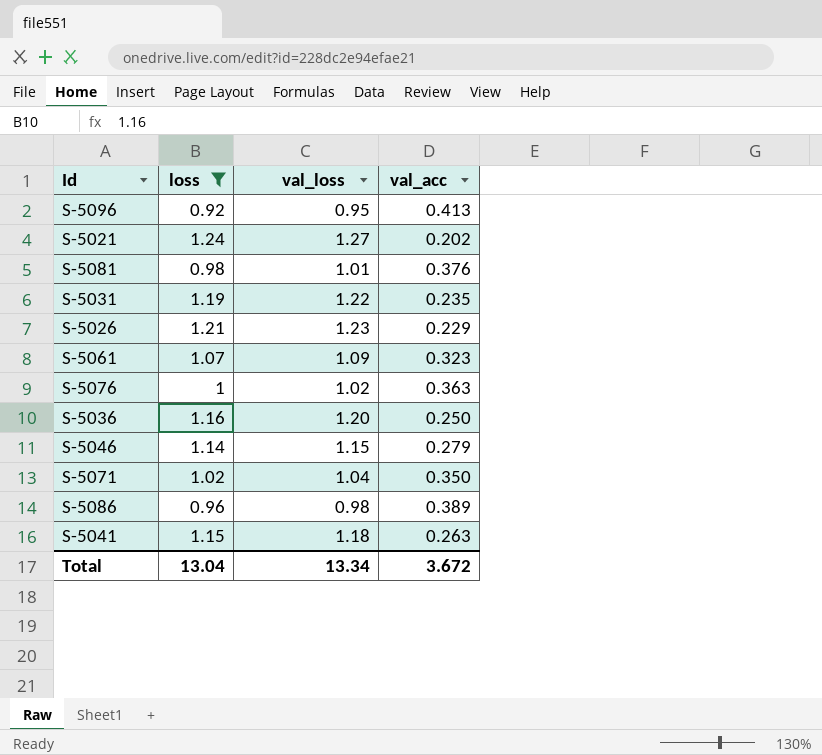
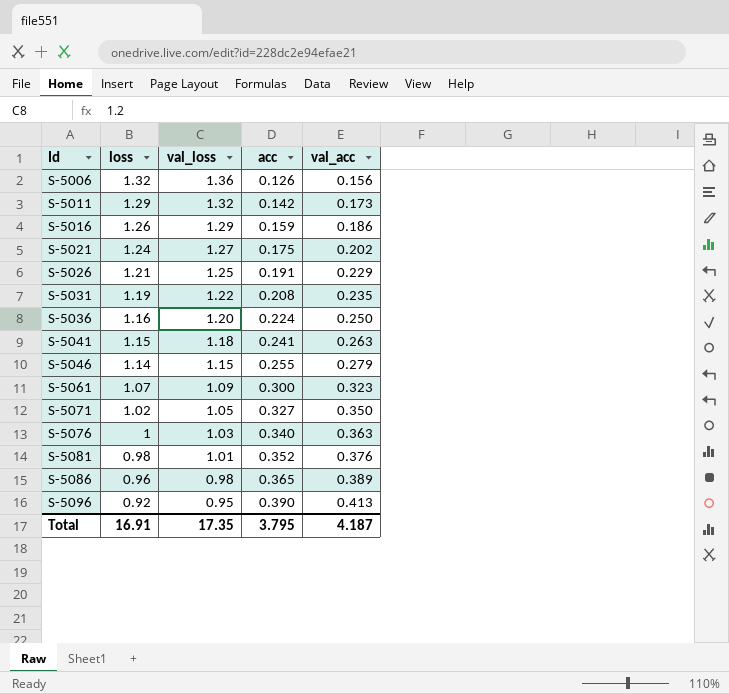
filter: loss <= 1.24 -> none
row order: none -> Id ascending
column acc | position: none -> 4
S-5026 | val_loss: 1.23 -> 1.25
S-5071 | val_loss: 1.04 -> 1.05
S-5076 | val_loss: 1.02 -> 1.03
Total | loss: 13.04 -> 16.91
Total | val_loss: 13.34 -> 17.35
Total | val_acc: 3.672 -> 4.187

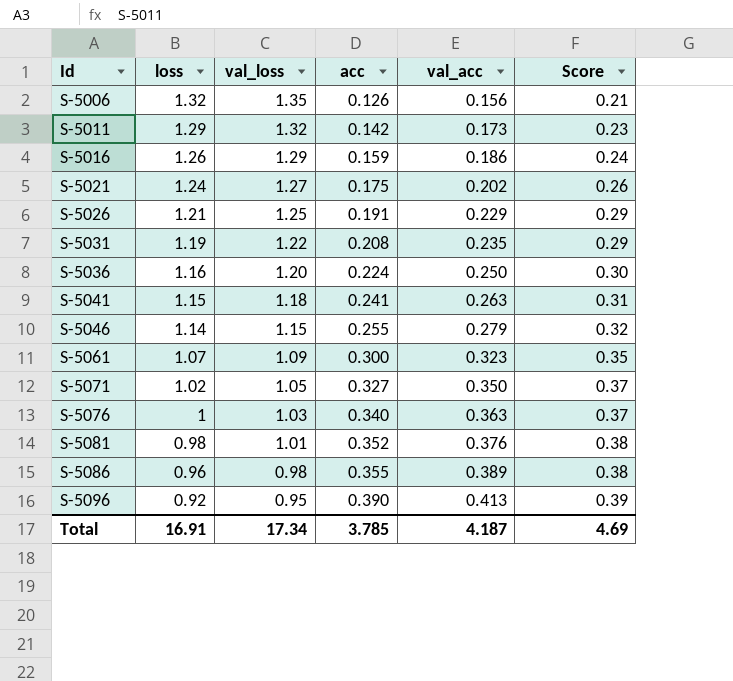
column Score | formula: none -> [val_loss] * [val_acc]
S-5006 | val_loss: 1.36 -> 1.35
S-5086 | acc: 0.365 -> 0.355
Total | val_loss: 17.35 -> 17.34
Total | acc: 3.795 -> 3.785

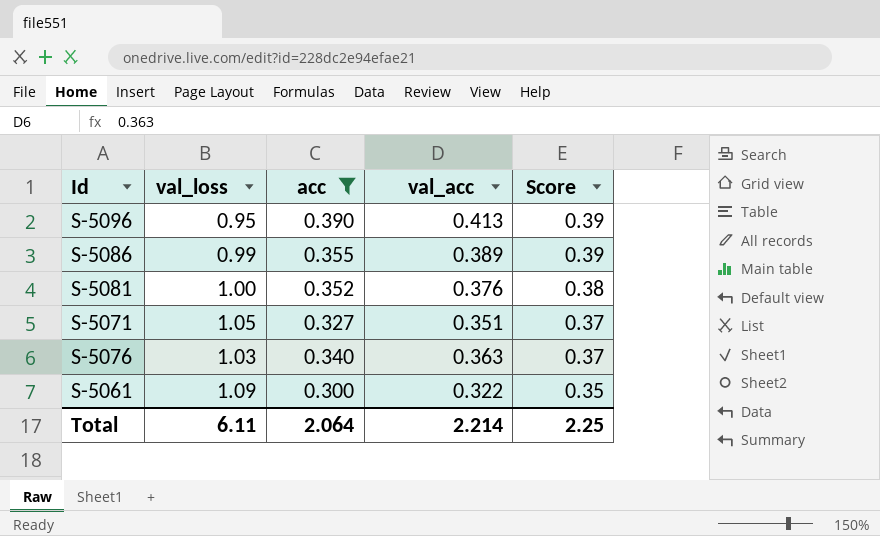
filter: none -> acc >= 0.300
row order: Id ascending -> Score descending
column loss | position: 2 -> none
S-5086 | val_loss: 0.98 -> 0.99
S-5086 | Score: 0.38 -> 0.39
S-5081 | val_loss: 1.01 -> 1.00
S-5071 | val_acc: 0.350 -> 0.351
S-5061 | val_acc: 0.323 -> 0.322
Total | val_loss: 17.34 -> 6.11
Total | acc: 3.785 -> 2.064
Total | val_acc: 4.187 -> 2.214
Total | Score: 4.69 -> 2.25

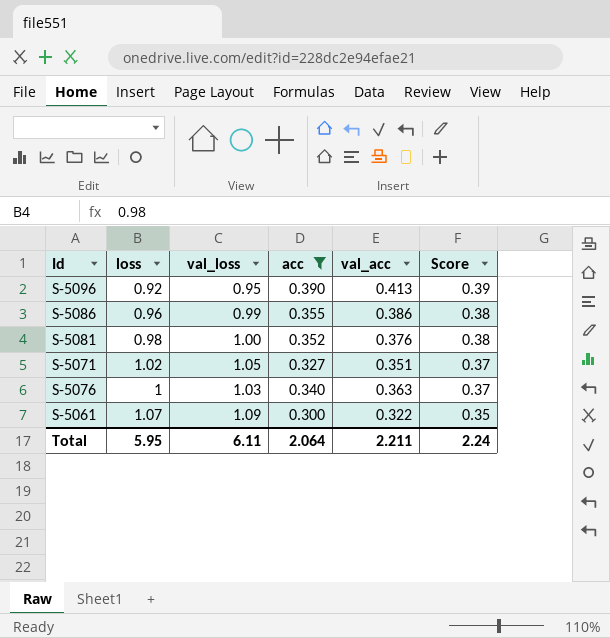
column loss | position: none -> 2
S-5086 | val_acc: 0.389 -> 0.386
S-5086 | Score: 0.39 -> 0.38
Total | val_acc: 2.214 -> 2.211
Total | Score: 2.25 -> 2.24

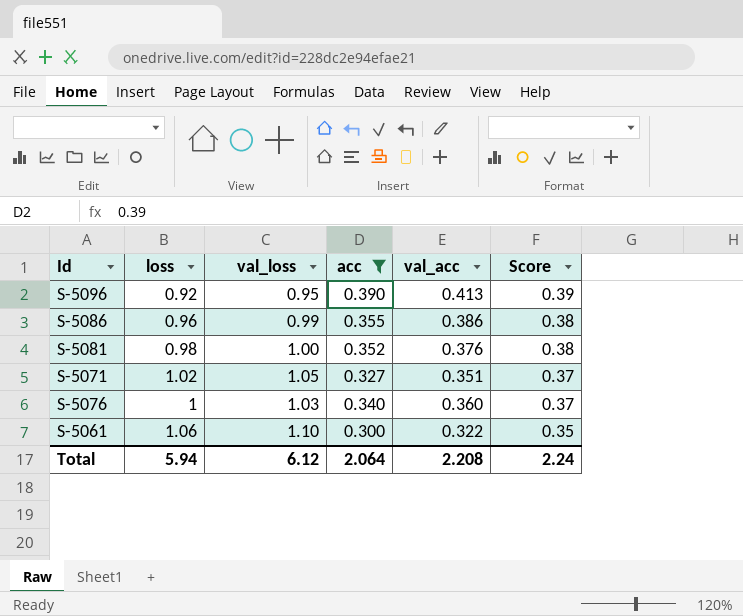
S-5076 | val_acc: 0.363 -> 0.360
S-5061 | loss: 1.07 -> 1.06
S-5061 | val_loss: 1.09 -> 1.10
Total | loss: 5.95 -> 5.94
Total | val_loss: 6.11 -> 6.12
Total | val_acc: 2.211 -> 2.208

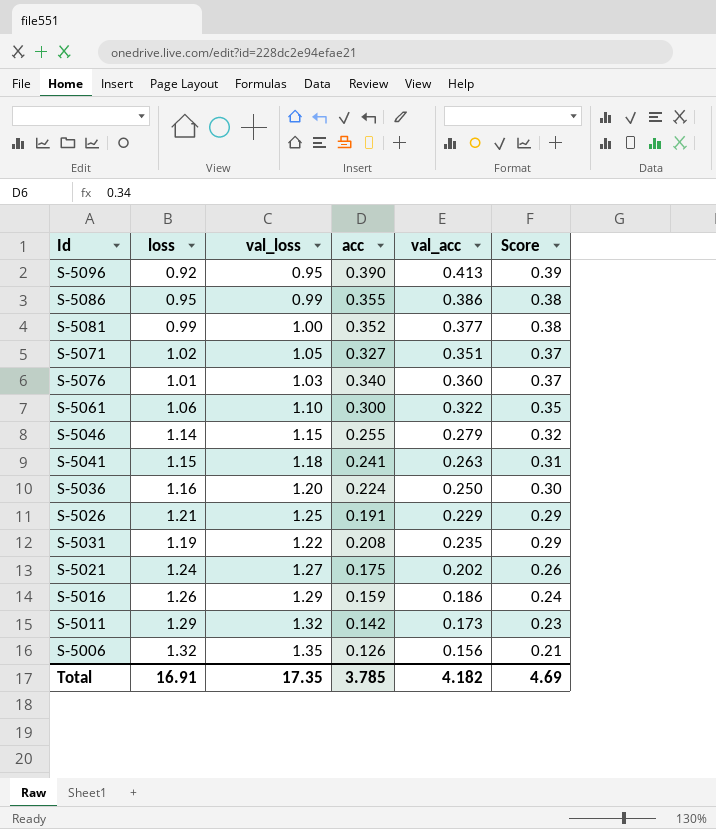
filter: acc >= 0.300 -> none
S-5086 | loss: 0.96 -> 0.95
S-5081 | loss: 0.98 -> 0.99
S-5081 | val_acc: 0.376 -> 0.377
S-5076 | loss: 1 -> 1.01
Total | loss: 5.94 -> 16.91
Total | val_loss: 6.12 -> 17.35
Total | acc: 2.064 -> 3.785
Total | val_acc: 2.208 -> 4.182
Total | Score: 2.24 -> 4.69

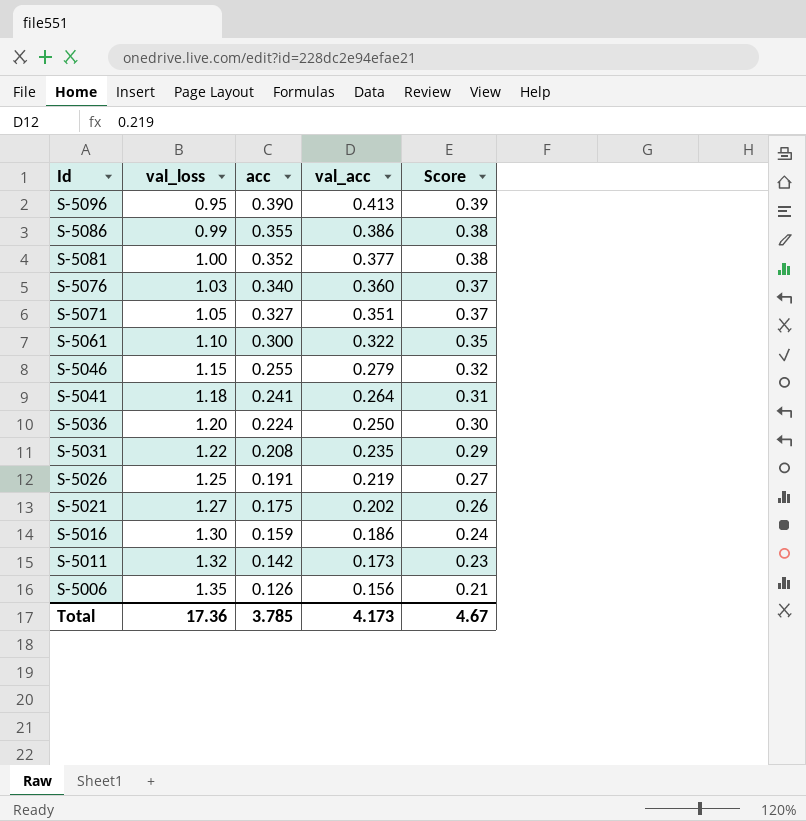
row order: Score descending -> Id descending
column loss | position: 2 -> none
S-5041 | val_acc: 0.263 -> 0.264
S-5026 | val_acc: 0.229 -> 0.219
S-5026 | Score: 0.29 -> 0.27
S-5016 | val_loss: 1.29 -> 1.30
Total | val_loss: 17.35 -> 17.36
Total | val_acc: 4.182 -> 4.173
Total | Score: 4.69 -> 4.67

